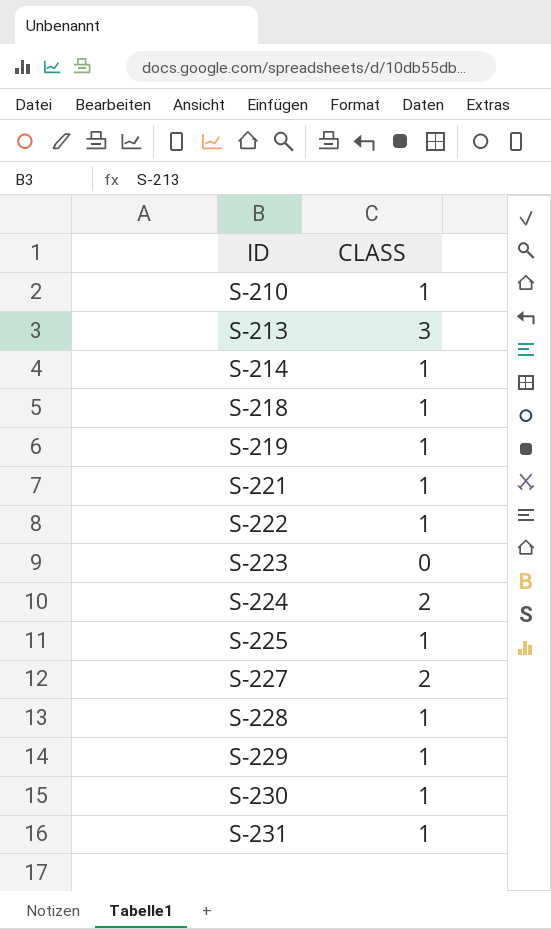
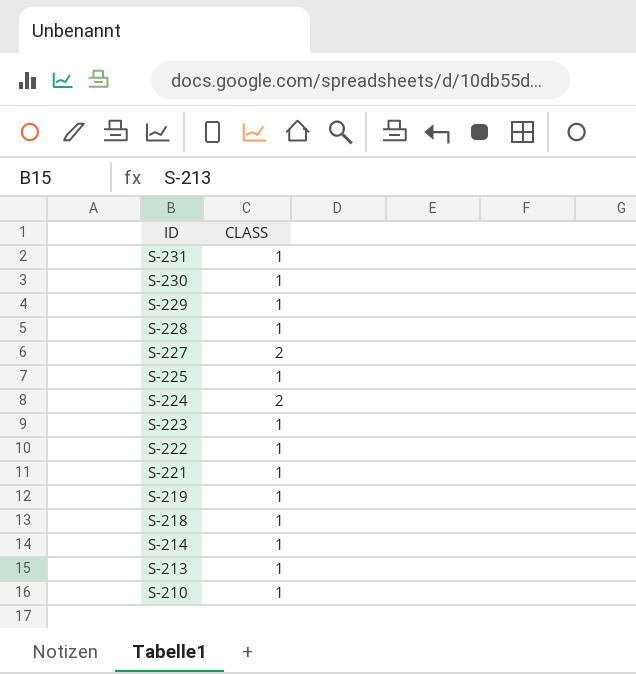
row order: ID ascending -> ID descending
S-223 | CLASS: 0 -> 1
S-213 | CLASS: 3 -> 1

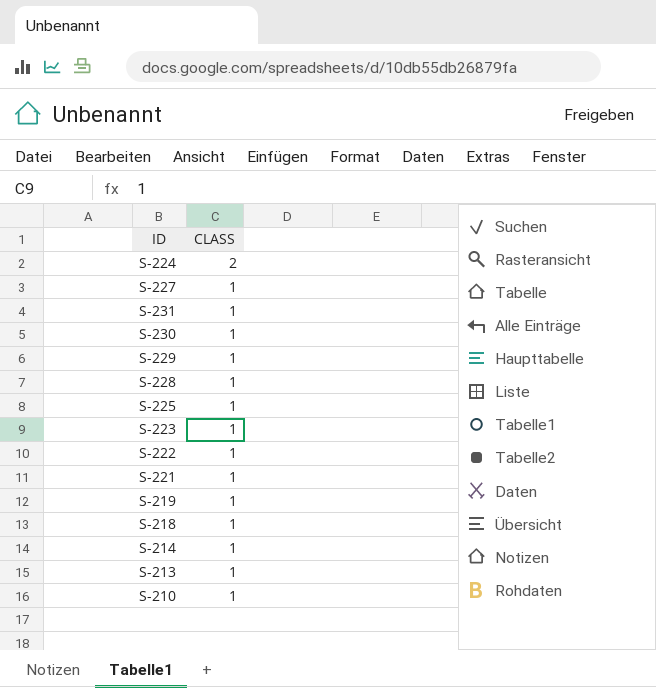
row order: ID descending -> CLASS descending
S-227 | CLASS: 2 -> 1

